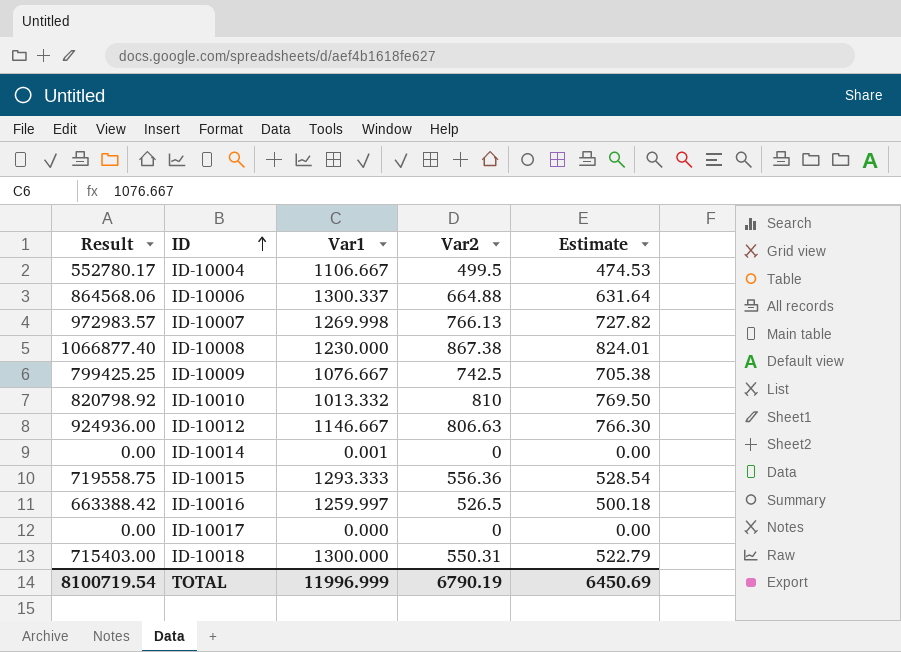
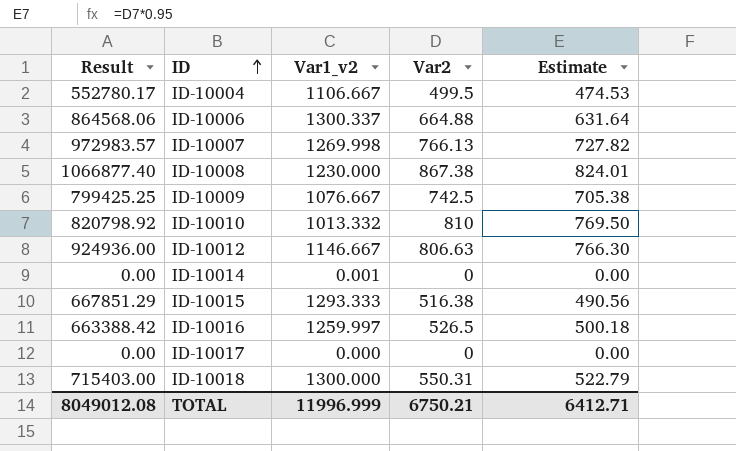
column name: Var1 -> Var1_v2
ID-10015 | Result: 719558.75 -> 667851.29
ID-10015 | Var2: 556.36 -> 516.38
ID-10015 | Estimate: 528.54 -> 490.56
TOTAL | Result: 8100719.54 -> 8049012.08
TOTAL | Var2: 6790.19 -> 6750.21
TOTAL | Estimate: 6450.69 -> 6412.71

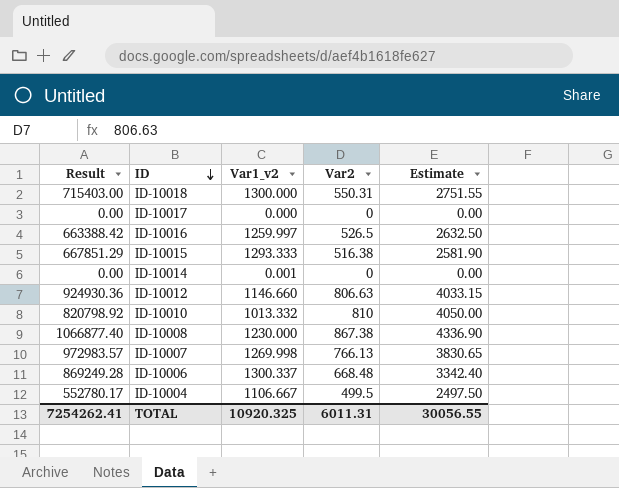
row order: ID ascending -> ID descending
column Estimate | formula: [Var2] * 0.95 -> [Var2] * 5
row ID-10009: 799425.25 | 1076.667 | 742.5 | 705.38 -> none
ID-10012 | Result: 924936.00 -> 924930.36
ID-10012 | Var1_v2: 1146.667 -> 1146.660
ID-10006 | Result: 864568.06 -> 869249.28
ID-10006 | Var2: 664.88 -> 668.48
TOTAL | Result: 8049012.08 -> 7254262.41
TOTAL | Var1_v2: 11996.999 -> 10920.325
TOTAL | Var2: 6750.21 -> 6011.31
TOTAL | Estimate: 6412.71 -> 30056.55

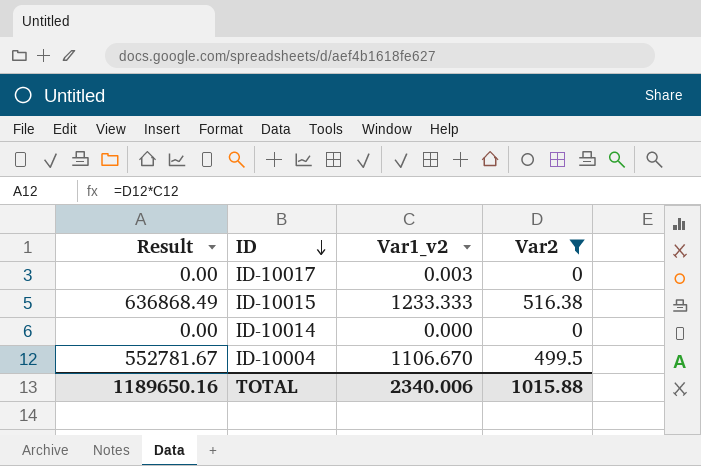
filter: none -> Var2 <= 516.38
column Estimate | formula: [Var2] * 5 -> none
ID-10017 | Var1_v2: 0.000 -> 0.003
ID-10015 | Result: 667851.29 -> 636868.49
ID-10015 | Var1_v2: 1293.333 -> 1233.333
ID-10014 | Var1_v2: 0.001 -> 0.000
ID-10004 | Result: 552780.17 -> 552781.67
ID-10004 | Var1_v2: 1106.667 -> 1106.670
TOTAL | Result: 7254262.41 -> 1189650.16
TOTAL | Var1_v2: 10920.325 -> 2340.006
TOTAL | Var2: 6011.31 -> 1015.88

